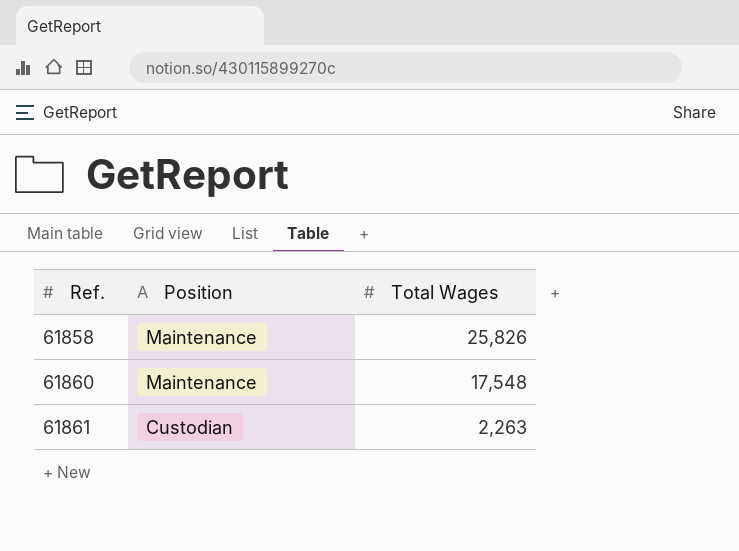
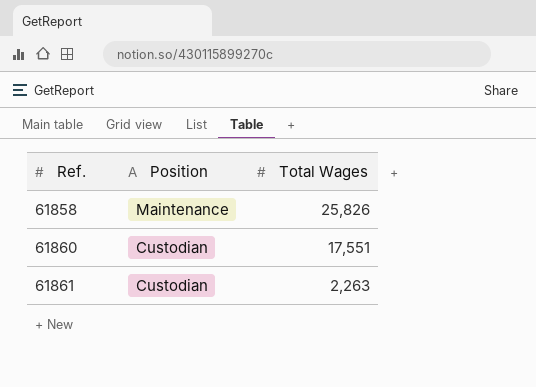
61860 | Position: Maintenance -> Custodian
61860 | Total Wages: 17,548 -> 17,551

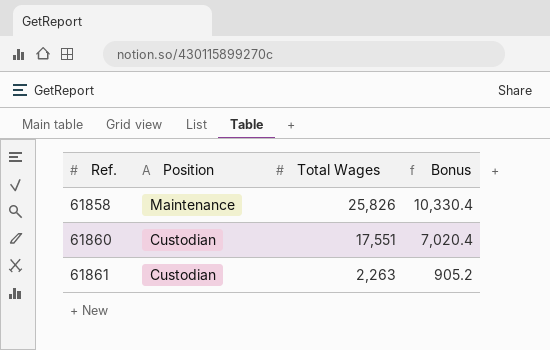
column Bonus | formula: none -> [Total Wages] * 0.4

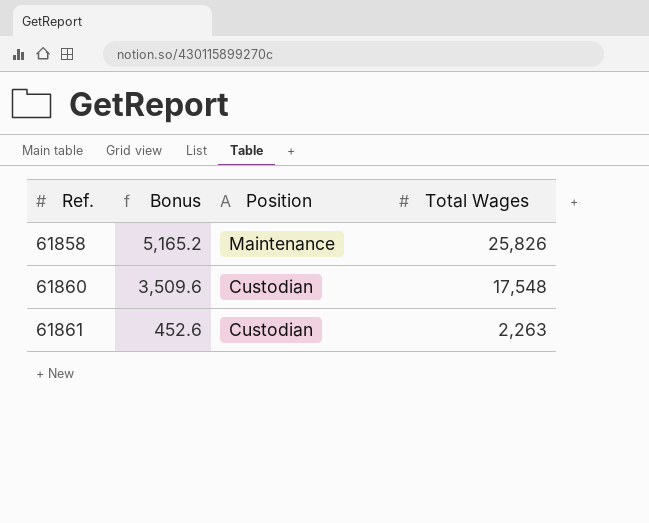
column Bonus | formula: [Total Wages] * 0.4 -> [Total Wages] * 0.2
column Bonus | position: 4 -> 2
61860 | Total Wages: 17,551 -> 17,548

